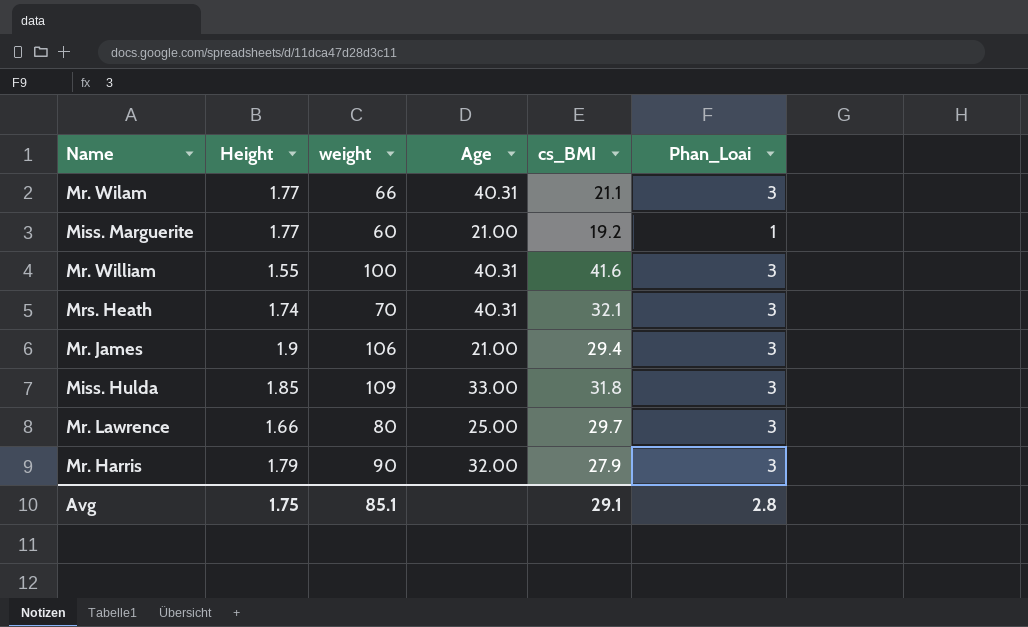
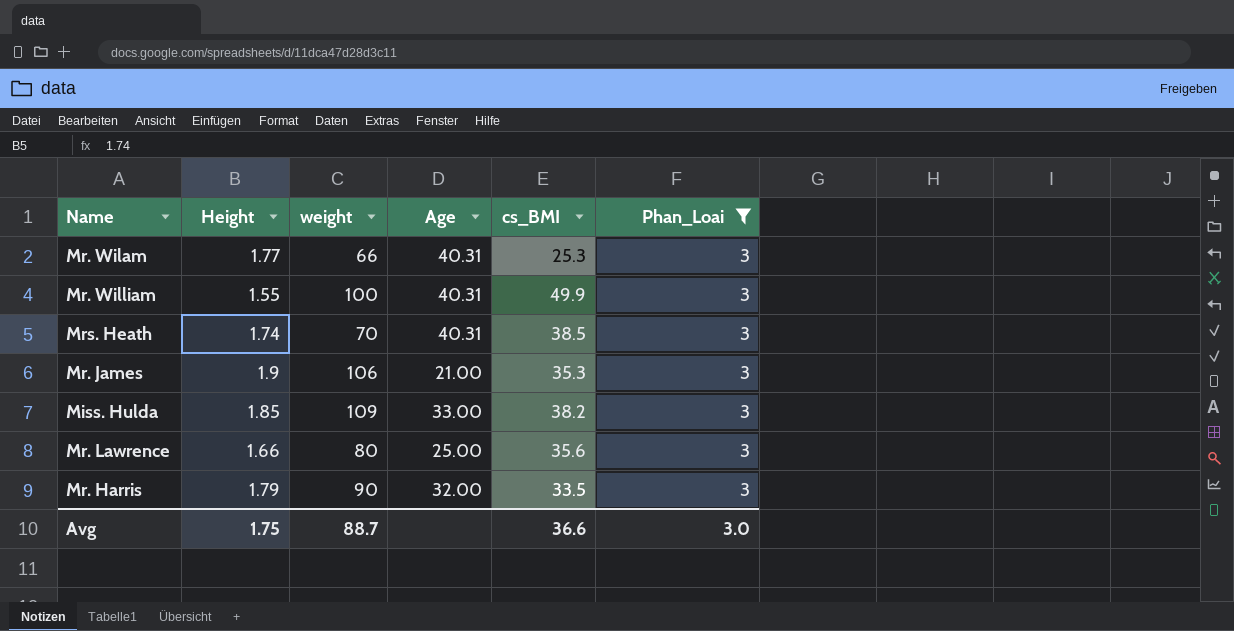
filter: none -> Phan_Loai = 3
Mr. Wilam | cs_BMI: 21.1 -> 25.3
Mr. William | cs_BMI: 41.6 -> 49.9
Mrs. Heath | cs_BMI: 32.1 -> 38.5
Mr. James | cs_BMI: 29.4 -> 35.3
Miss. Hulda | cs_BMI: 31.8 -> 38.2
Mr. Lawrence | cs_BMI: 29.7 -> 35.6
Mr. Harris | cs_BMI: 27.9 -> 33.5
Avg | weight: 85.1 -> 88.7
Avg | cs_BMI: 29.1 -> 36.6
Avg | Phan_Loai: 2.8 -> 3.0

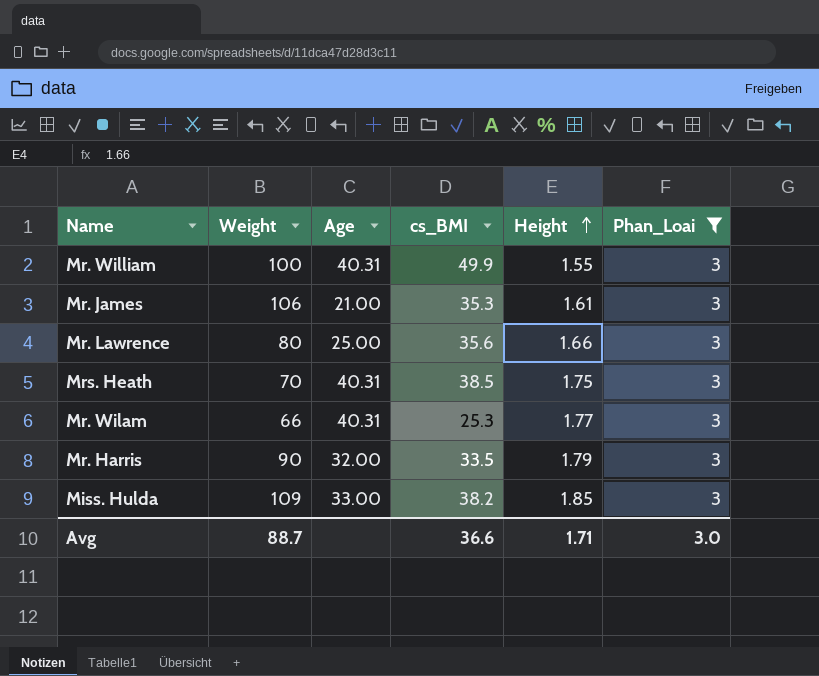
row order: none -> Height ascending
column name: weight -> Weight
column Height | position: 2 -> 5
Mr. James | Height: 1.9 -> 1.61
Mrs. Heath | Height: 1.74 -> 1.75
Avg | Height: 1.75 -> 1.71

